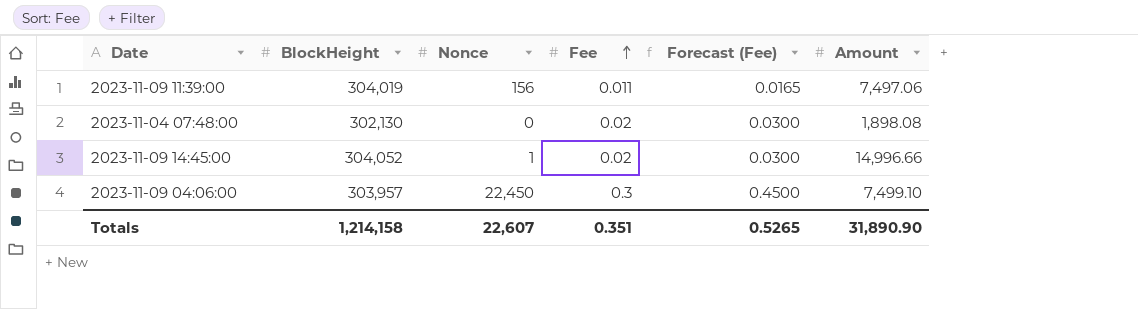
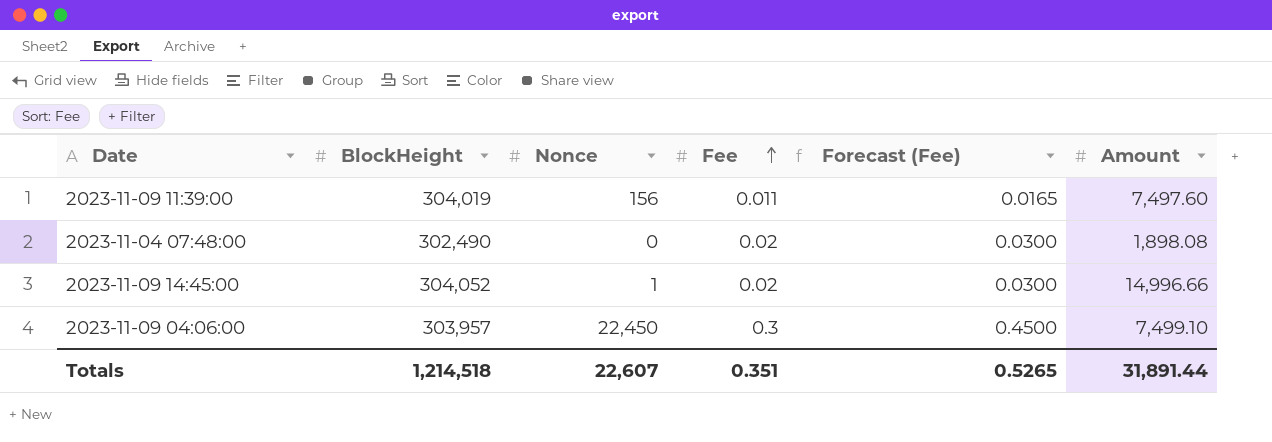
2023-11-09 11:39:00 | Amount: 7,497.06 -> 7,497.60
2023-11-04 07:48:00 | BlockHeight: 302,130 -> 302,490
Totals | BlockHeight: 1,214,158 -> 1,214,518
Totals | Amount: 31,890.90 -> 31,891.44

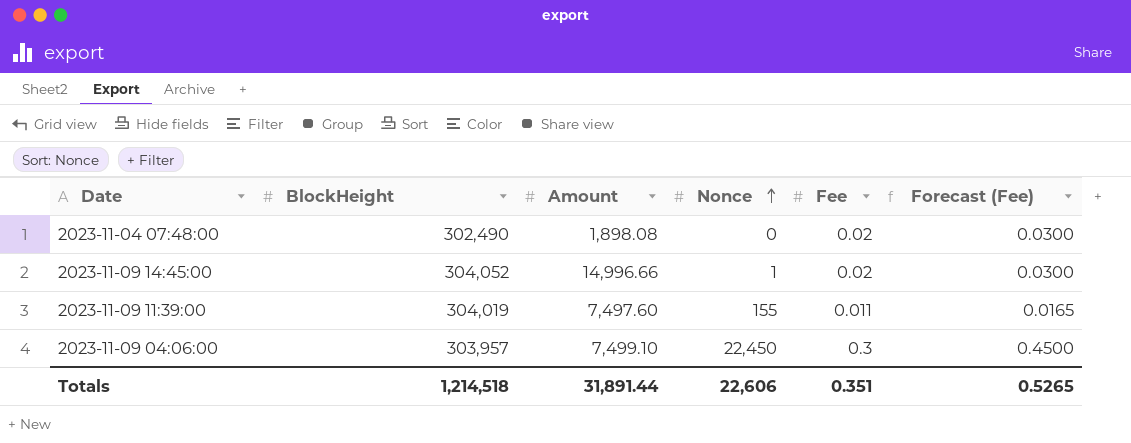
row order: Fee ascending -> Nonce ascending
column Amount | position: 6 -> 3
2023-11-09 11:39:00 | Nonce: 156 -> 155
Totals | Nonce: 22,607 -> 22,606

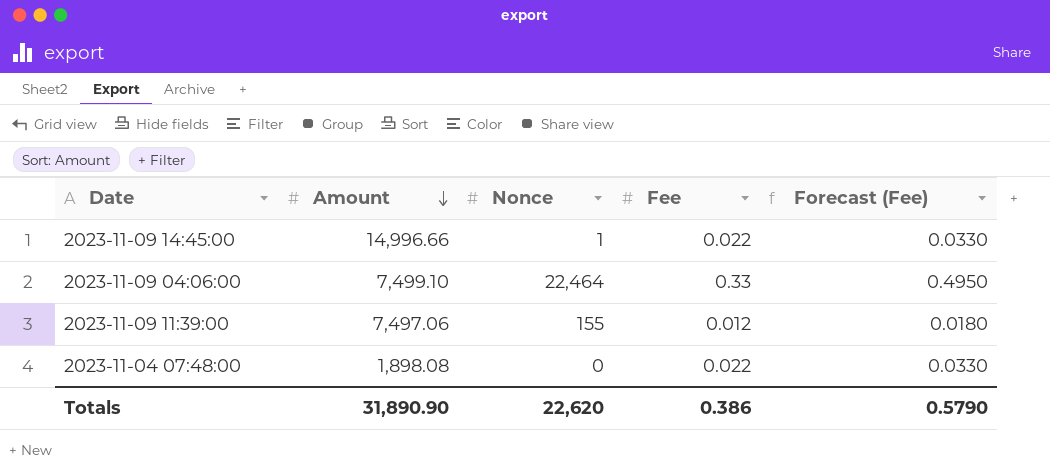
row order: Nonce ascending -> Amount descending
column BlockHeight | position: 2 -> none
2023-11-09 14:45:00 | Fee: 0.02 -> 0.022
2023-11-09 14:45:00 | Forecast (Fee): 0.0300 -> 0.0330
2023-11-09 04:06:00 | Nonce: 22,450 -> 22,464
2023-11-09 04:06:00 | Fee: 0.3 -> 0.33
2023-11-09 04:06:00 | Forecast (Fee): 0.4500 -> 0.4950
2023-11-09 11:39:00 | Amount: 7,497.60 -> 7,497.06
2023-11-09 11:39:00 | Fee: 0.011 -> 0.012
2023-11-09 11:39:00 | Forecast (Fee): 0.0165 -> 0.0180
2023-11-04 07:48:00 | Fee: 0.02 -> 0.022
2023-11-04 07:48:00 | Forecast (Fee): 0.0300 -> 0.0330
Totals | Amount: 31,891.44 -> 31,890.90
Totals | Nonce: 22,606 -> 22,620
Totals | Fee: 0.351 -> 0.386
Totals | Forecast (Fee): 0.5265 -> 0.5790

